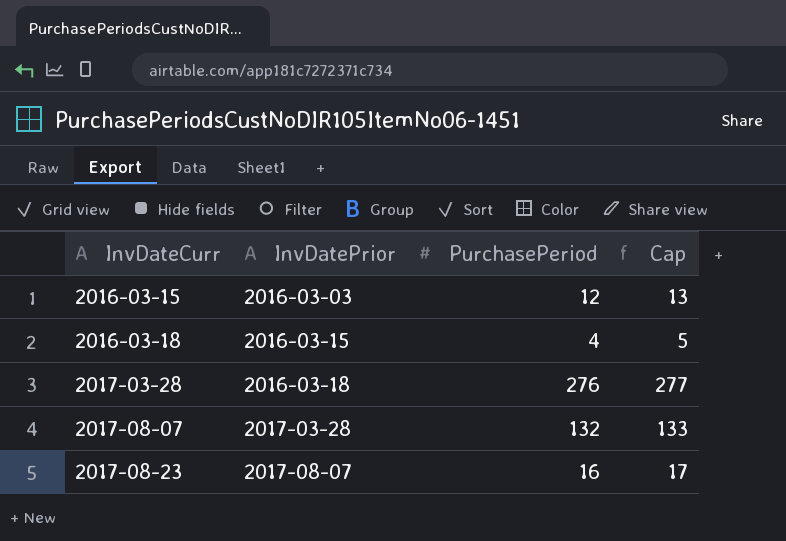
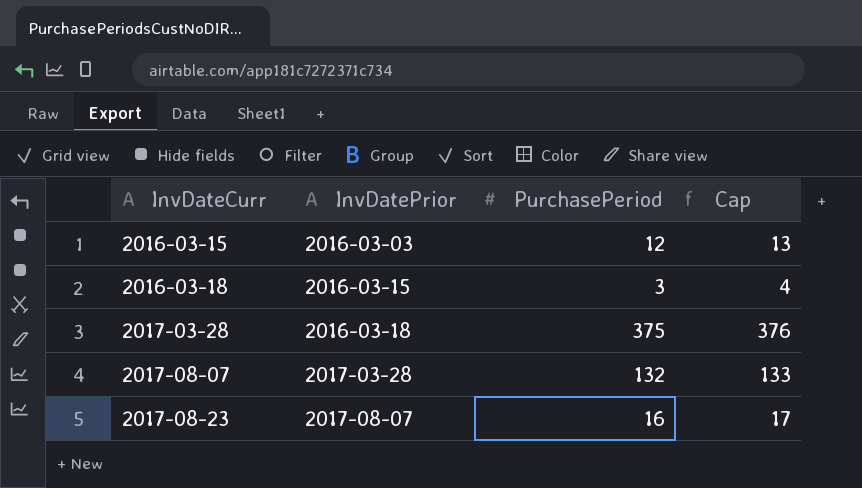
2016-03-18 | PurchasePeriod: 4 -> 3
2016-03-18 | Cap: 5 -> 4
2017-03-28 | PurchasePeriod: 276 -> 375
2017-03-28 | Cap: 277 -> 376

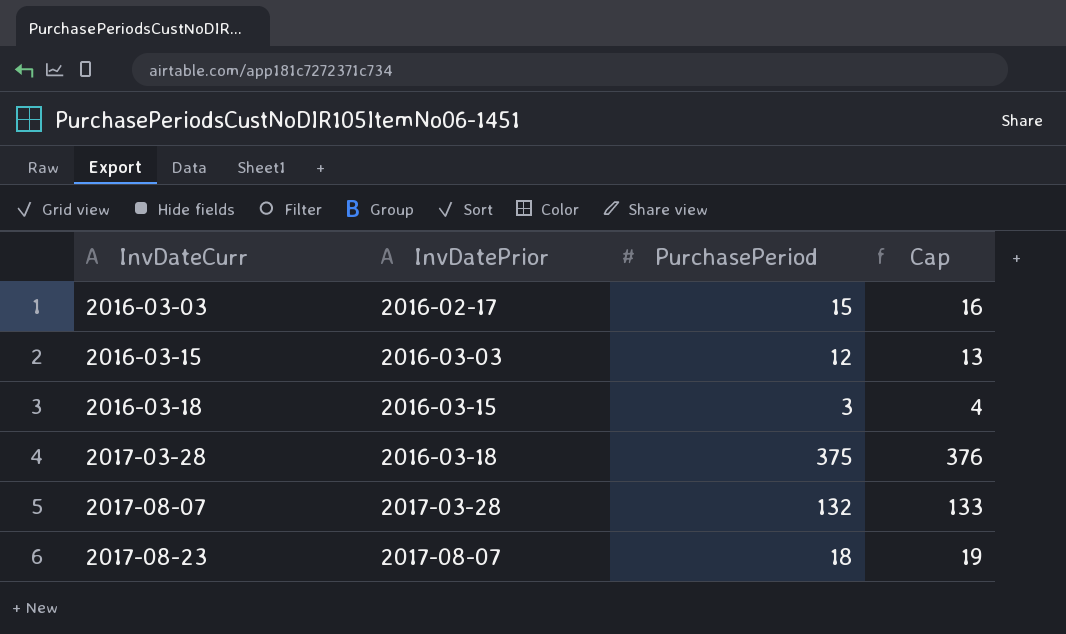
row 2016-03-03: none -> 2016-02-17 | 15 | 16
2017-08-23 | PurchasePeriod: 16 -> 18
2017-08-23 | Cap: 17 -> 19

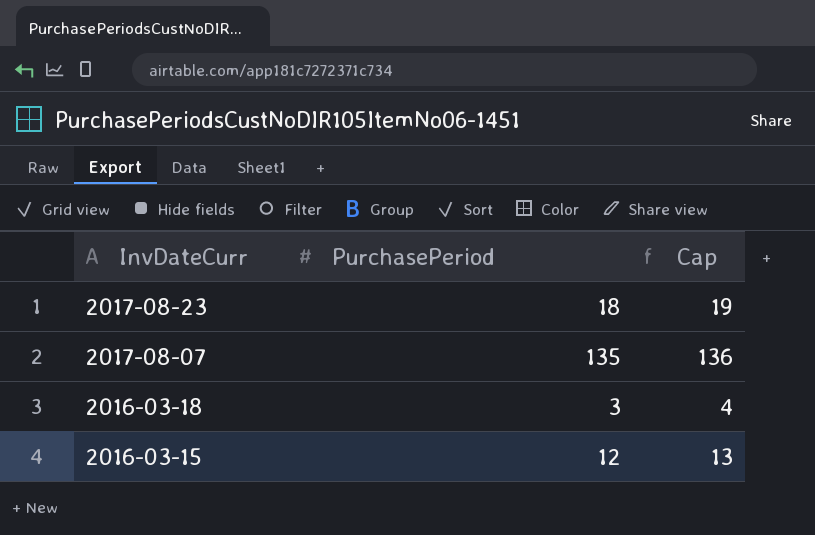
row order: InvDateCurr ascending -> InvDateCurr descending
column InvDatePrior | position: 2 -> none
row 2016-03-03: 2016-02-17 | 15 | 16 -> none
row 2017-03-28: 2016-03-18 | 375 | 376 -> none
2017-08-07 | PurchasePeriod: 132 -> 135
2017-08-07 | Cap: 133 -> 136

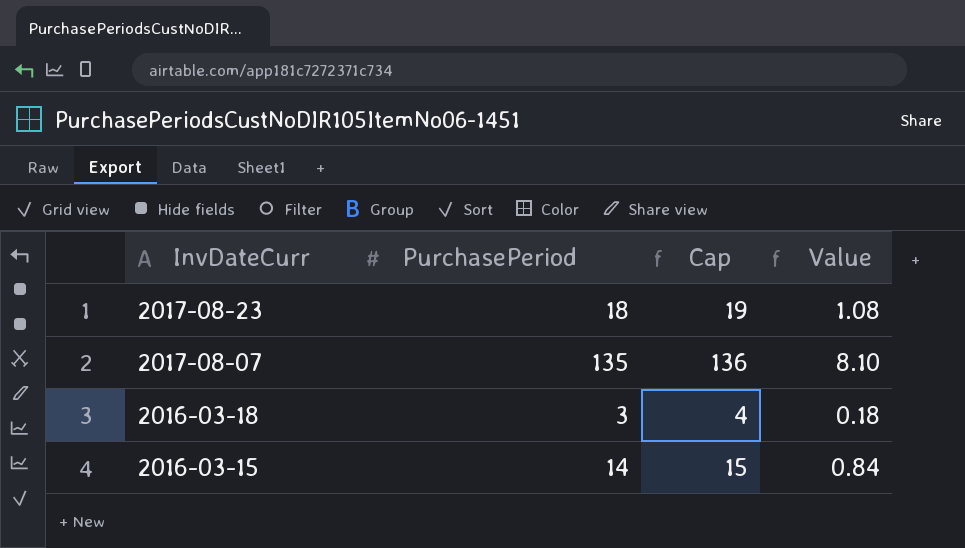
column Value | formula: none -> [PurchasePeriod] * 0.06
2016-03-15 | PurchasePeriod: 12 -> 14
2016-03-15 | Cap: 13 -> 15

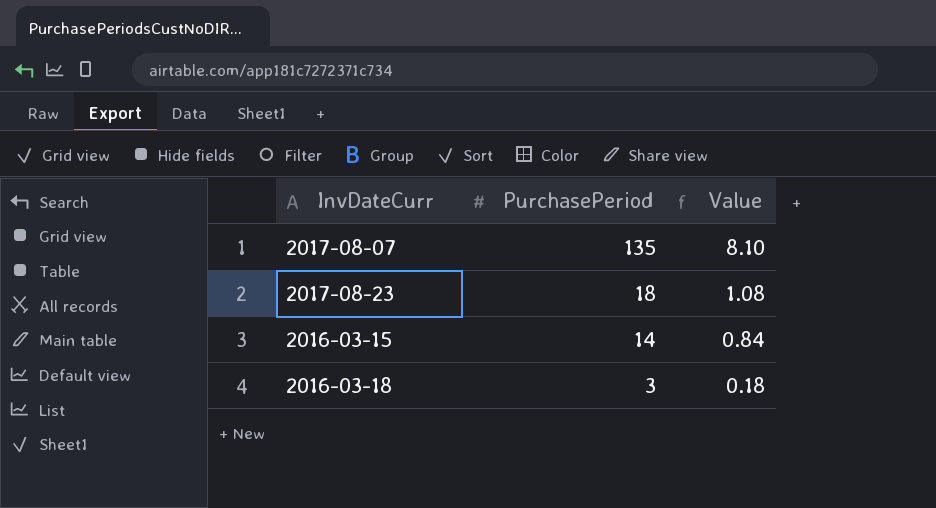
row order: InvDateCurr descending -> PurchasePeriod descending
column Cap | formula: [PurchasePeriod] + 1 -> none

